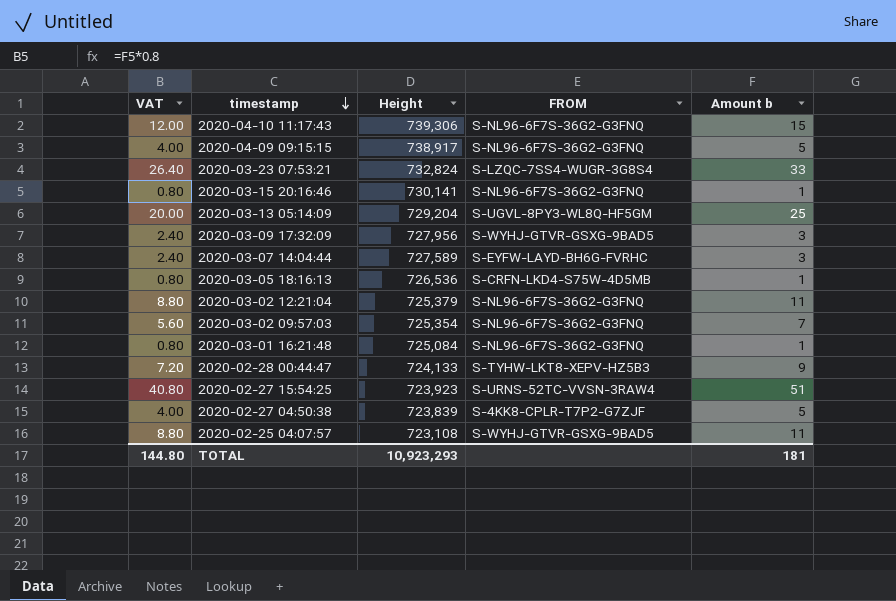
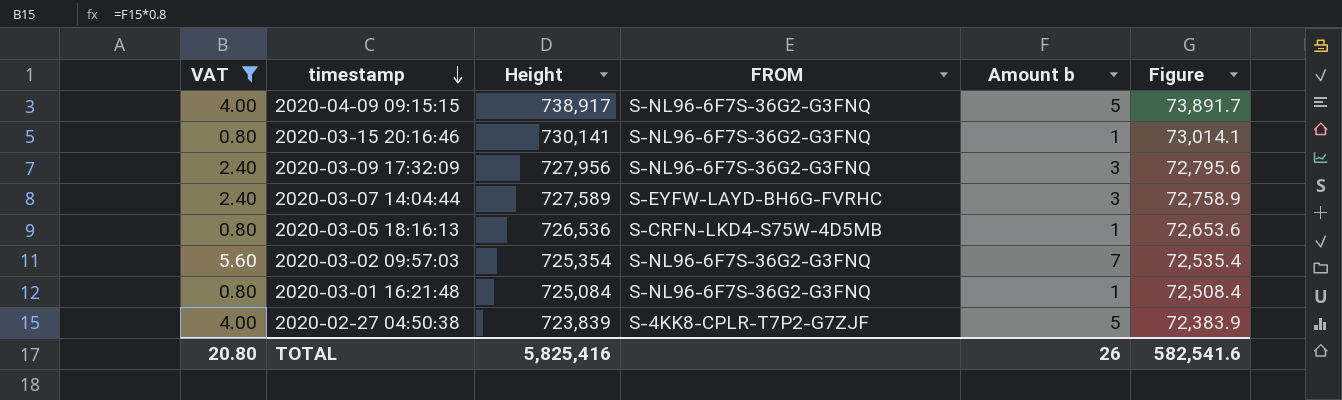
filter: none -> VAT <= 5.60
column Figure | formula: none -> [Height] * 0.1
2020-03-09 17:32:09 | FROM: S-WYHJ-GTVR-GSXG-9BAD5 -> S-NL96-6F7S-36G2-G3FNQ
TOTAL | VAT: 144.80 -> 20.80
TOTAL | Height: 10,923,293 -> 5,825,416
TOTAL | Amount b: 181 -> 26

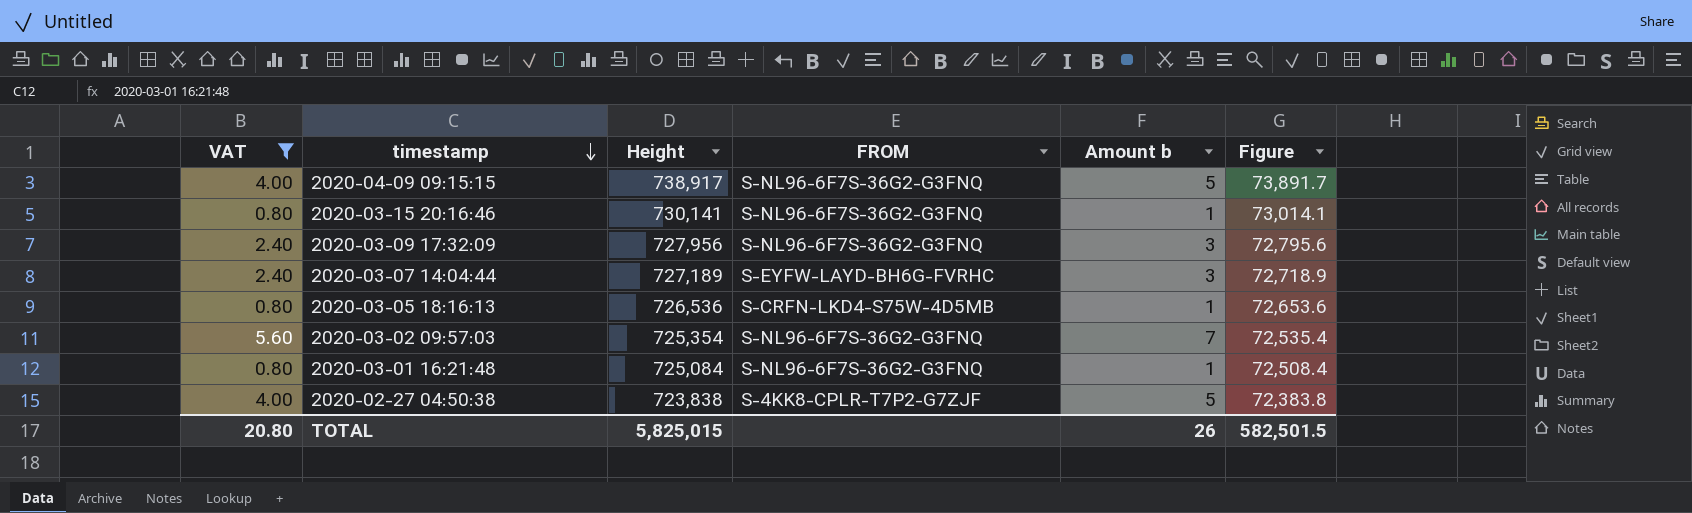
2020-03-07 14:04:44 | Height: 727,589 -> 727,189
2020-03-07 14:04:44 | Figure: 72,758.9 -> 72,718.9
2020-02-27 04:50:38 | Height: 723,839 -> 723,838
2020-02-27 04:50:38 | Figure: 72,383.9 -> 72,383.8
TOTAL | Height: 5,825,416 -> 5,825,015
TOTAL | Figure: 582,541.6 -> 582,501.5

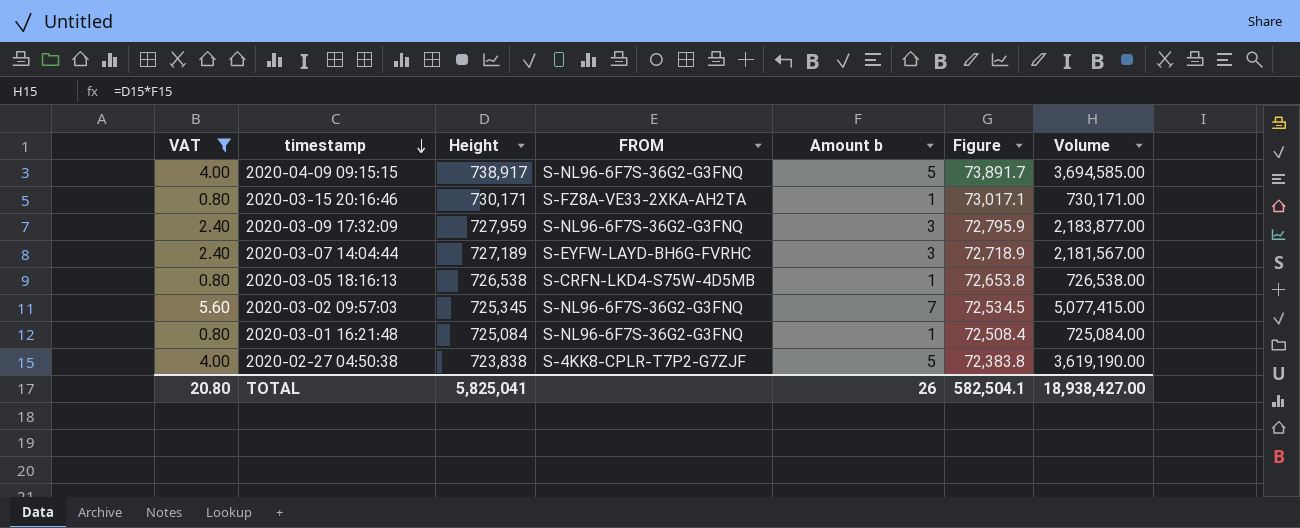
column Volume | formula: none -> [Height] * [Amount b]
2020-03-15 20:16:46 | Height: 730,141 -> 730,171
2020-03-15 20:16:46 | FROM: S-NL96-6F7S-36G2-G3FNQ -> S-FZ8A-VE33-2XKA-AH2TA
2020-03-15 20:16:46 | Figure: 73,014.1 -> 73,017.1
2020-03-09 17:32:09 | Height: 727,956 -> 727,959
2020-03-09 17:32:09 | Figure: 72,795.6 -> 72,795.9
2020-03-05 18:16:13 | Height: 726,536 -> 726,538
2020-03-05 18:16:13 | Figure: 72,653.6 -> 72,653.8
2020-03-02 09:57:03 | Height: 725,354 -> 725,345
2020-03-02 09:57:03 | Figure: 72,535.4 -> 72,534.5
TOTAL | Height: 5,825,015 -> 5,825,041
TOTAL | Figure: 582,501.5 -> 582,504.1

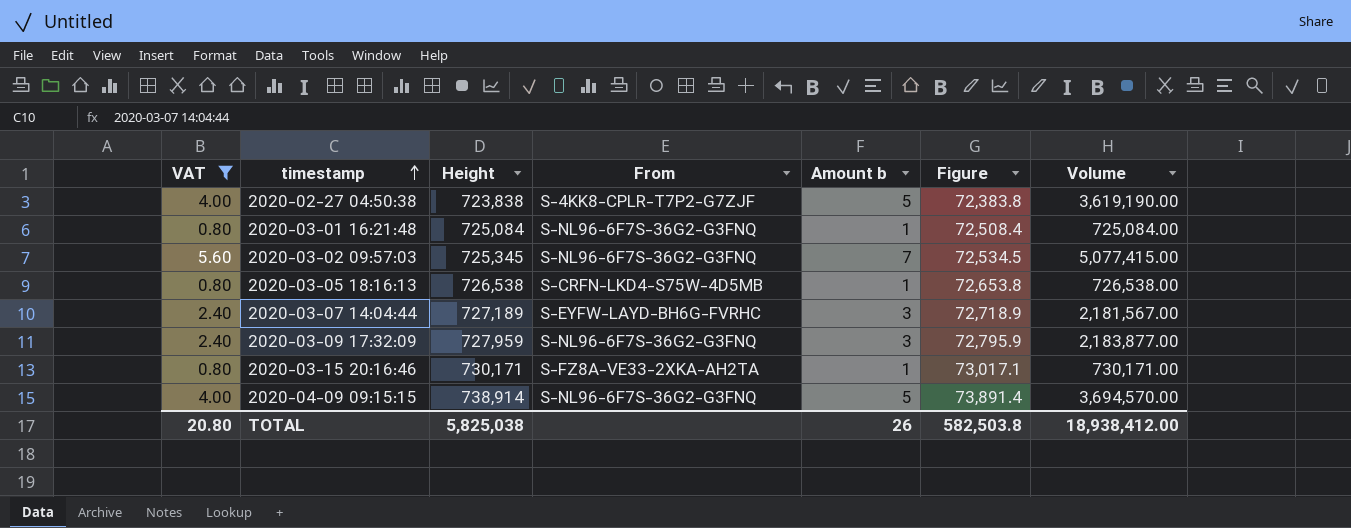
row order: timestamp descending -> timestamp ascending
column name: FROM -> From
2020-04-09 09:15:15 | Height: 738,917 -> 738,914
2020-04-09 09:15:15 | Figure: 73,891.7 -> 73,891.4
2020-04-09 09:15:15 | Volume: 3,694,585.00 -> 3,694,570.00
TOTAL | Height: 5,825,041 -> 5,825,038
TOTAL | Figure: 582,504.1 -> 582,503.8
TOTAL | Volume: 18,938,427.00 -> 18,938,412.00

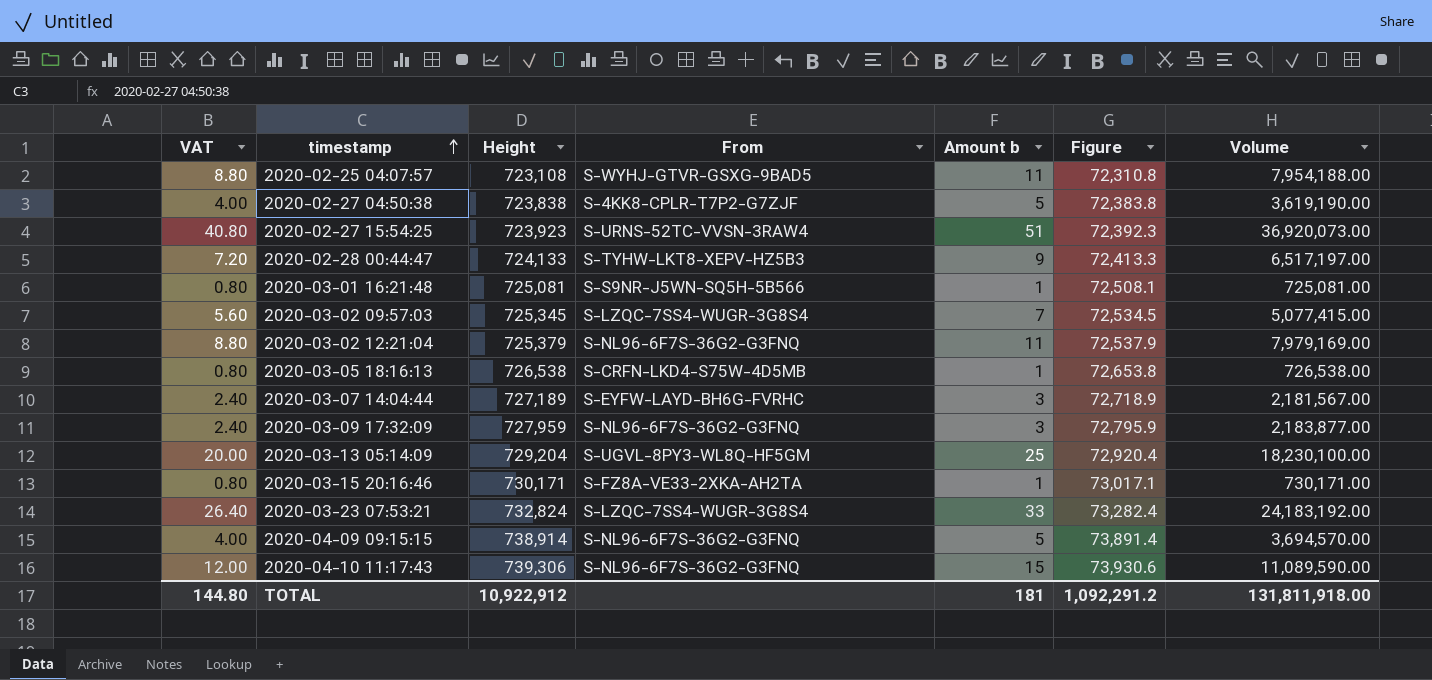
filter: VAT <= 5.60 -> none
2020-03-01 16:21:48 | Height: 725,084 -> 725,081
2020-03-01 16:21:48 | From: S-NL96-6F7S-36G2-G3FNQ -> S-S9NR-J5WN-SQ5H-5B566
2020-03-01 16:21:48 | Figure: 72,508.4 -> 72,508.1
2020-03-01 16:21:48 | Volume: 725,084.00 -> 725,081.00
2020-03-02 09:57:03 | From: S-NL96-6F7S-36G2-G3FNQ -> S-LZQC-7SS4-WUGR-3G8S4
TOTAL | VAT: 20.80 -> 144.80
TOTAL | Height: 5,825,038 -> 10,922,912
TOTAL | Amount b: 26 -> 181
TOTAL | Figure: 582,503.8 -> 1,092,291.2
TOTAL | Volume: 18,938,412.00 -> 131,811,918.00

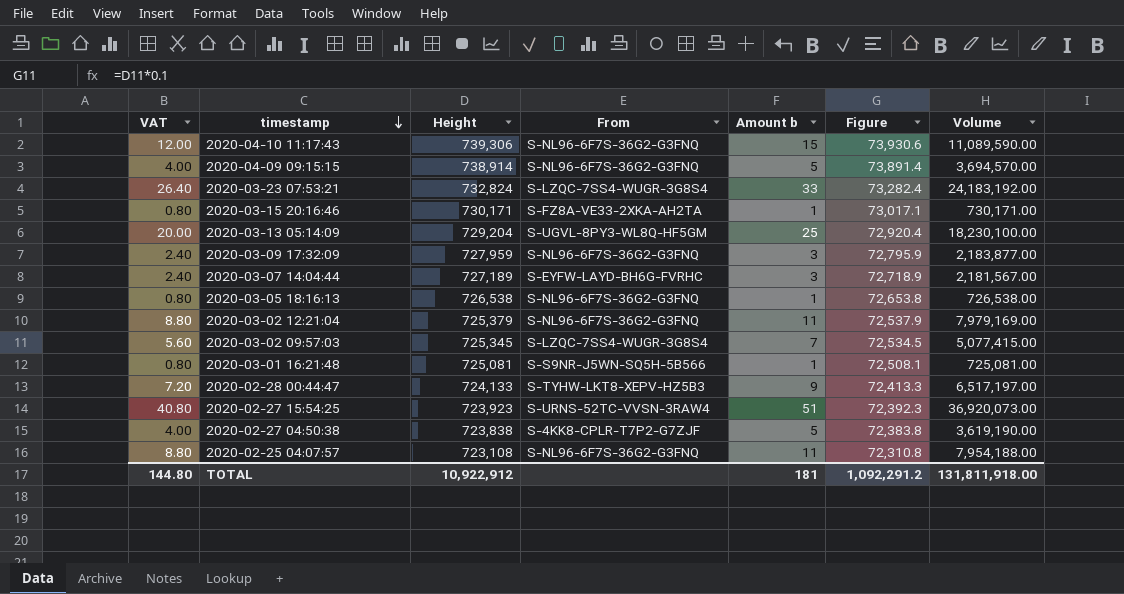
row order: timestamp ascending -> timestamp descending
2020-03-05 18:16:13 | From: S-CRFN-LKD4-S75W-4D5MB -> S-NL96-6F7S-36G2-G3FNQ
2020-02-25 04:07:57 | From: S-WYHJ-GTVR-GSXG-9BAD5 -> S-NL96-6F7S-36G2-G3FNQ

